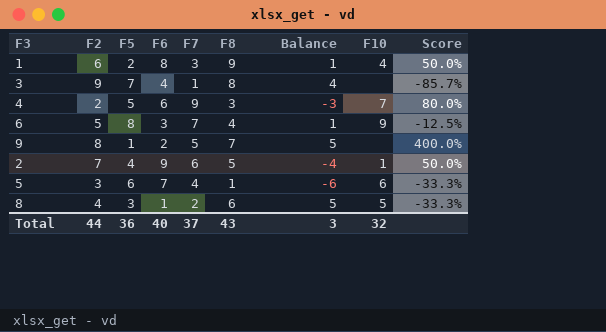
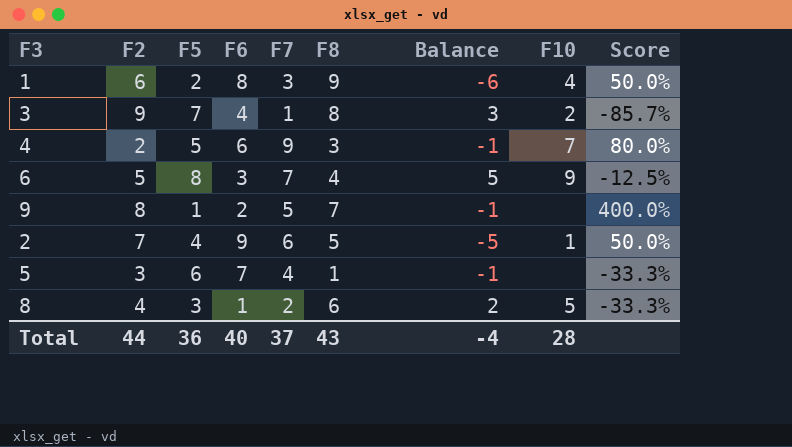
column Balance | formula: [F8] - [F6] -> [F5] - [F6]
3 | F10: none -> 2
5 | F10: 6 -> none
Total | Balance: 3 -> -4
Total | F10: 32 -> 28

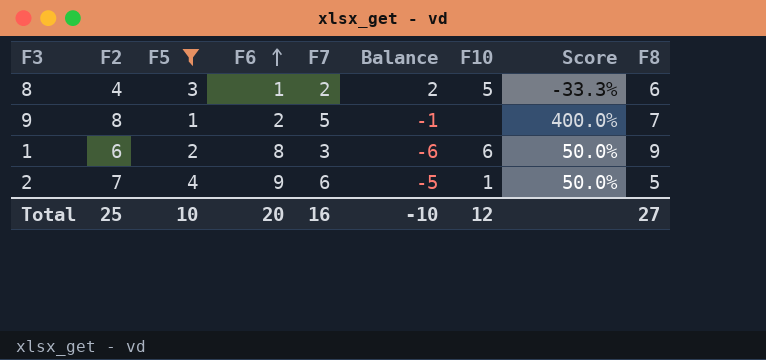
filter: none -> F5 <= 4
row order: none -> F6 ascending
column F8 | position: 6 -> 9
1 | F10: 4 -> 6
Total | F2: 44 -> 25
Total | F5: 36 -> 10
Total | F6: 40 -> 20
Total | F7: 37 -> 16
Total | Balance: -4 -> -10
Total | F10: 28 -> 12
Total | F8: 43 -> 27

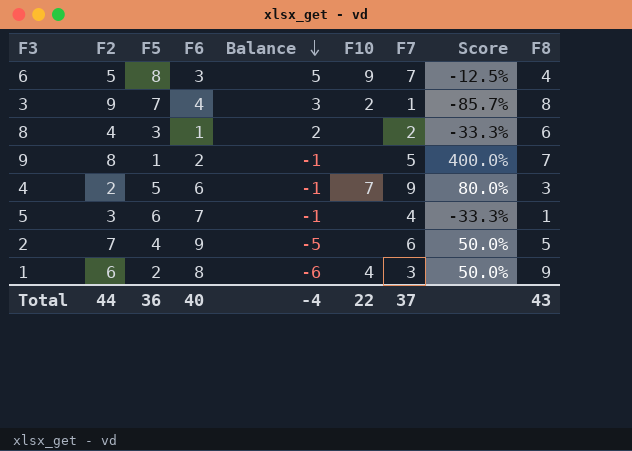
filter: F5 <= 4 -> none
row order: F6 ascending -> Balance descending
column F7 | position: 5 -> 7
8 | F10: 5 -> none
2 | F10: 1 -> none
1 | F10: 6 -> 4
Total | F2: 25 -> 44
Total | F5: 10 -> 36
Total | F6: 20 -> 40
Total | Balance: -10 -> -4
Total | F10: 12 -> 22
Total | F7: 16 -> 37
Total | F8: 27 -> 43

